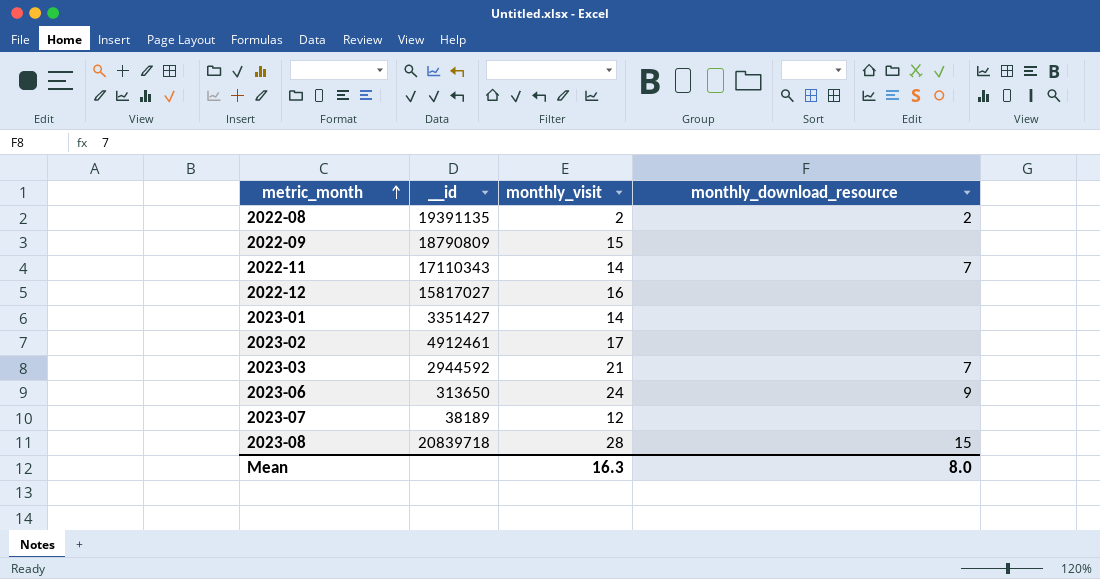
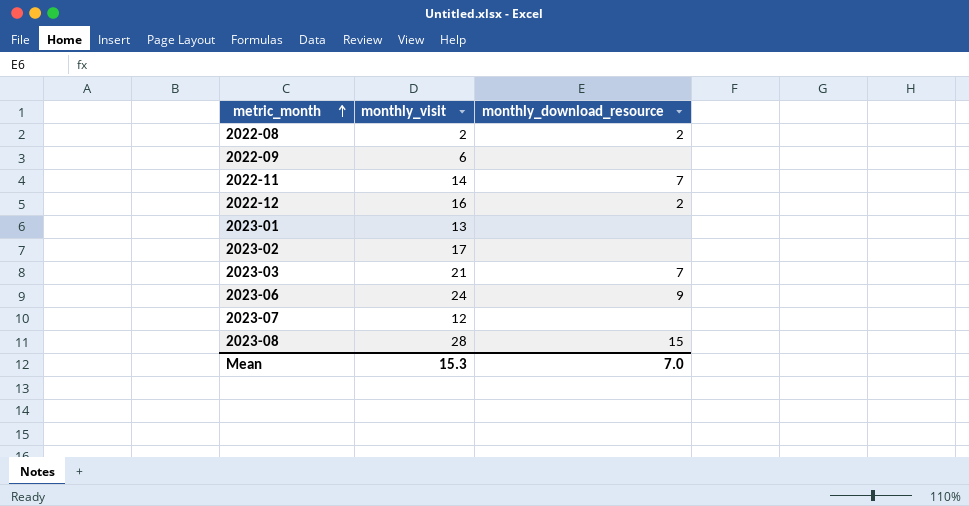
column __id | position: 2 -> none
2022-09 | monthly_visit: 15 -> 6
2022-12 | monthly_download_resource: none -> 2
2023-01 | monthly_visit: 14 -> 13
Mean | monthly_visit: 16.3 -> 15.3
Mean | monthly_download_resource: 8.0 -> 7.0

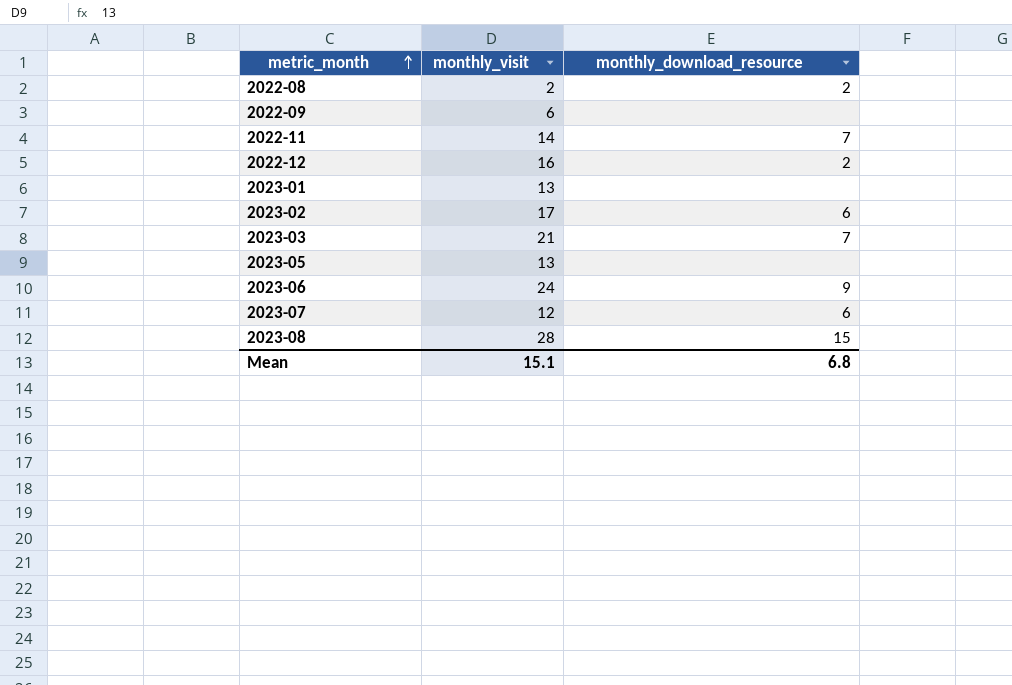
2023-02 | monthly_download_resource: none -> 6
row 2023-05: none -> 13 | none
2023-07 | monthly_download_resource: none -> 6
Mean | monthly_visit: 15.3 -> 15.1
Mean | monthly_download_resource: 7.0 -> 6.8

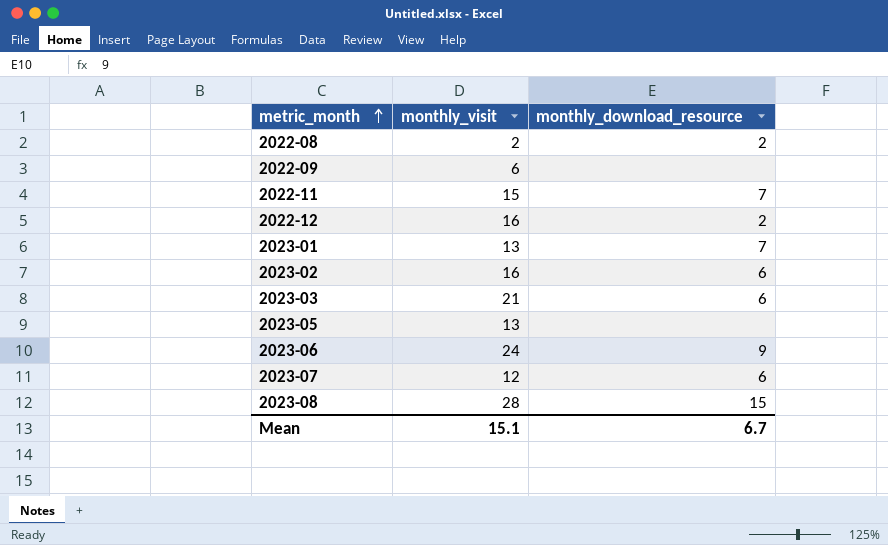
2022-11 | monthly_visit: 14 -> 15
2023-01 | monthly_download_resource: none -> 7
2023-02 | monthly_visit: 17 -> 16
2023-03 | monthly_download_resource: 7 -> 6
Mean | monthly_download_resource: 6.8 -> 6.7

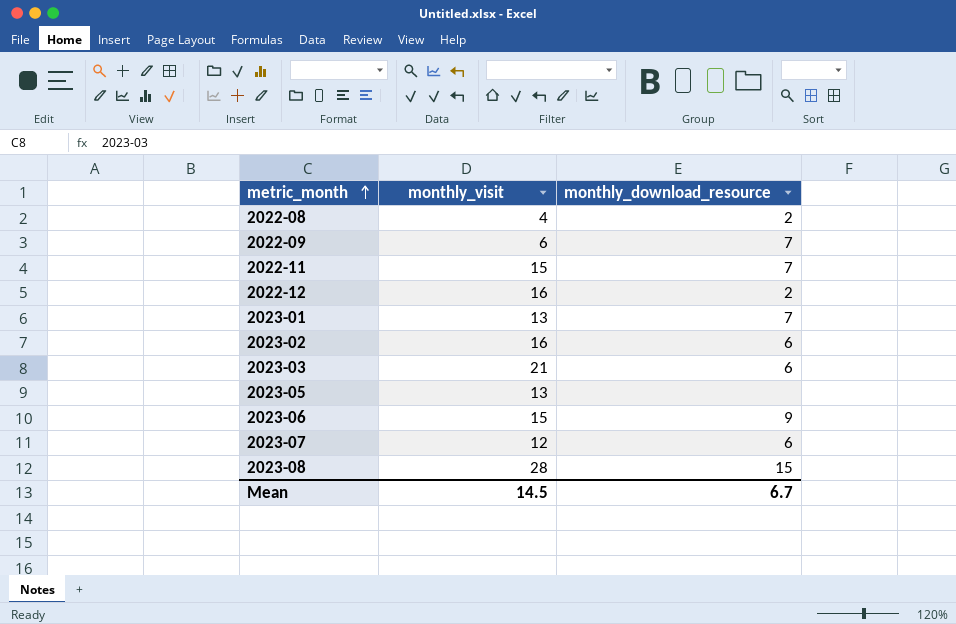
2022-08 | monthly_visit: 2 -> 4
2022-09 | monthly_download_resource: none -> 7
2023-06 | monthly_visit: 24 -> 15
Mean | monthly_visit: 15.1 -> 14.5

